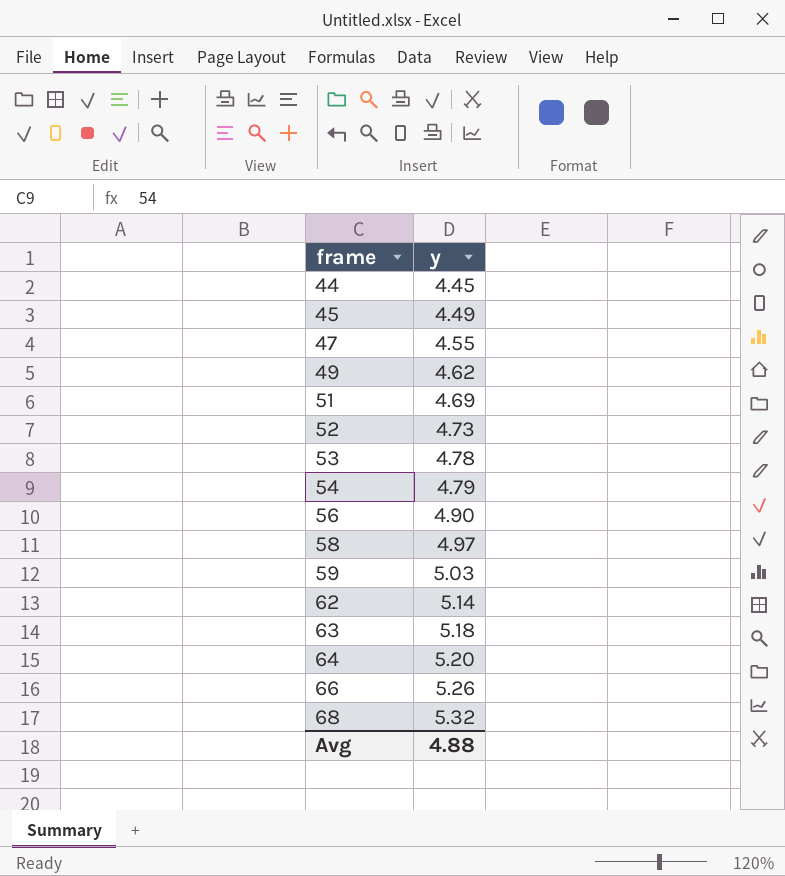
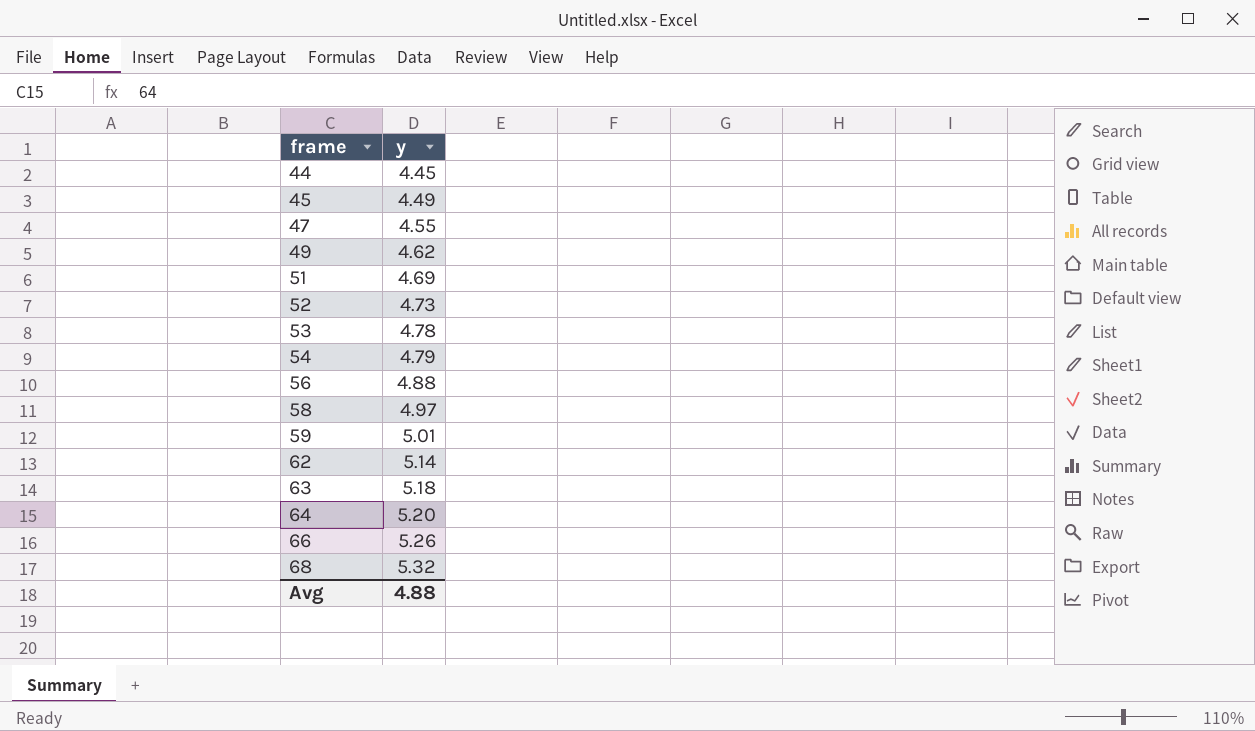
56 | y: 4.90 -> 4.88
59 | y: 5.03 -> 5.01

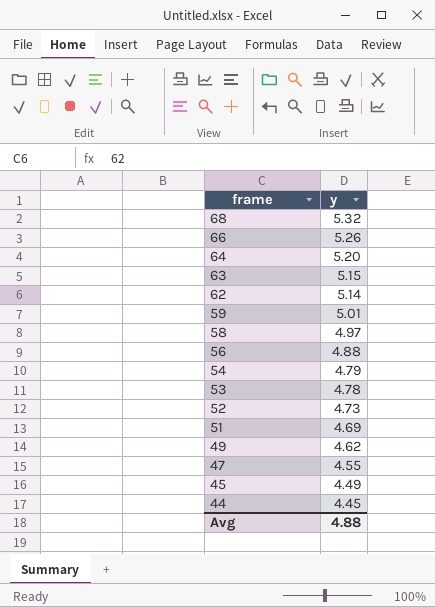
row order: frame ascending -> frame descending
63 | y: 5.18 -> 5.15

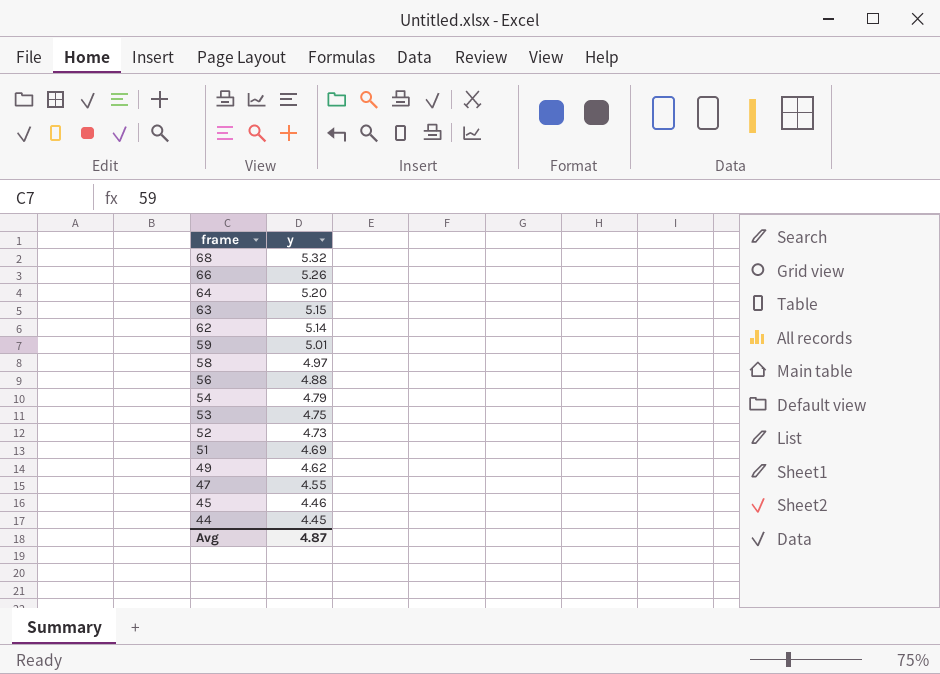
53 | y: 4.78 -> 4.75
45 | y: 4.49 -> 4.46
Avg | y: 4.88 -> 4.87

